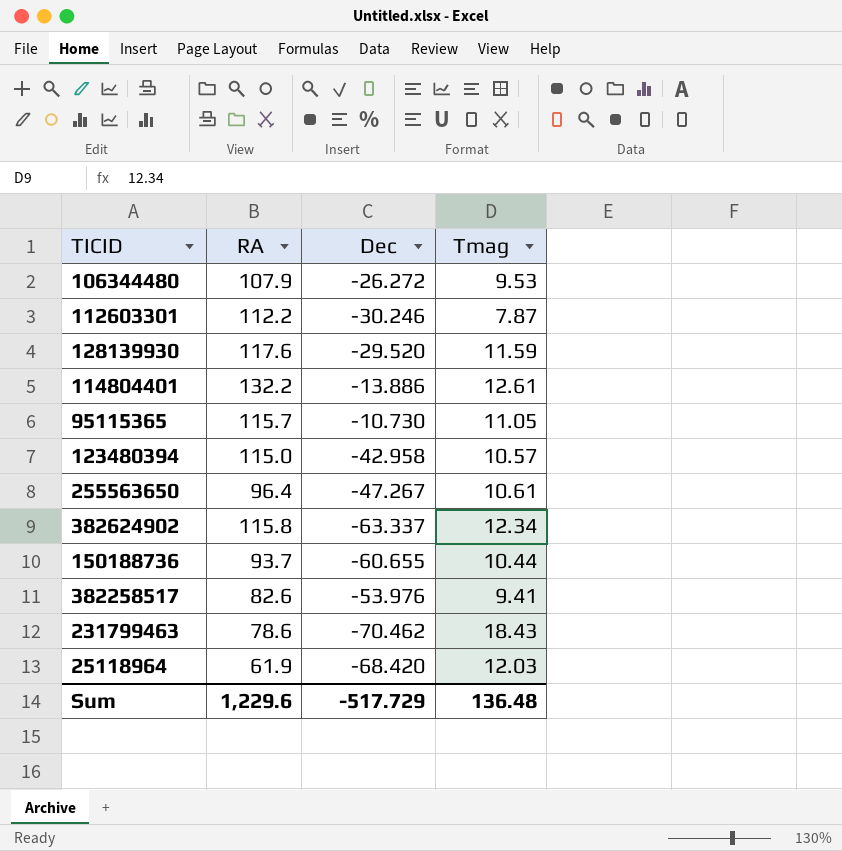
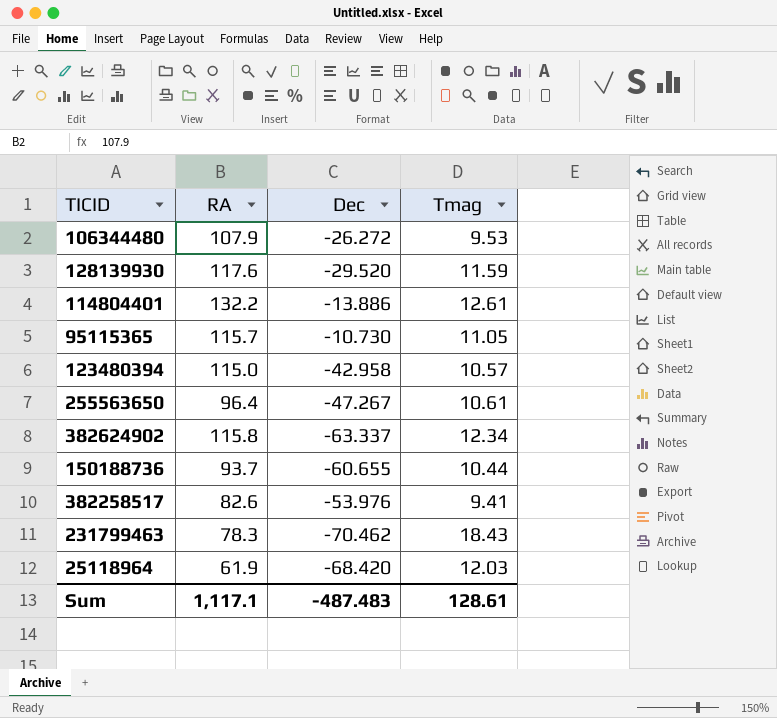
row 112603301: 112.2 | -30.246 | 7.87 -> none
231799463 | RA: 78.6 -> 78.3
Sum | RA: 1,229.6 -> 1,117.1
Sum | Dec: -517.729 -> -487.483
Sum | Tmag: 136.48 -> 128.61

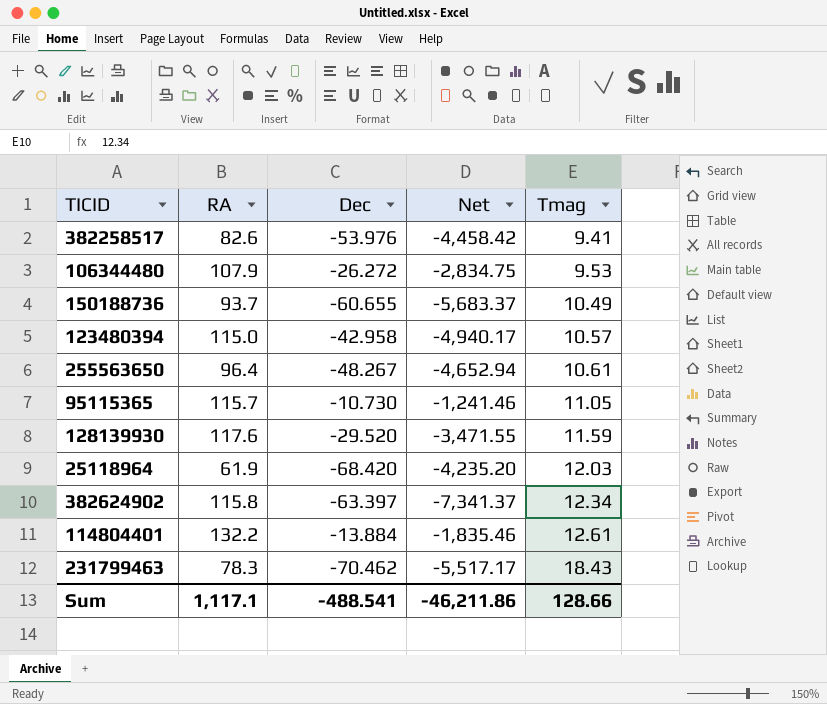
row order: none -> Tmag ascending
column Net | formula: none -> [RA] * [Dec]
150188736 | Tmag: 10.44 -> 10.49
255563650 | Dec: -47.267 -> -48.267
382624902 | Dec: -63.337 -> -63.397
114804401 | Dec: -13.886 -> -13.884
Sum | Dec: -487.483 -> -488.541
Sum | Tmag: 128.61 -> 128.66

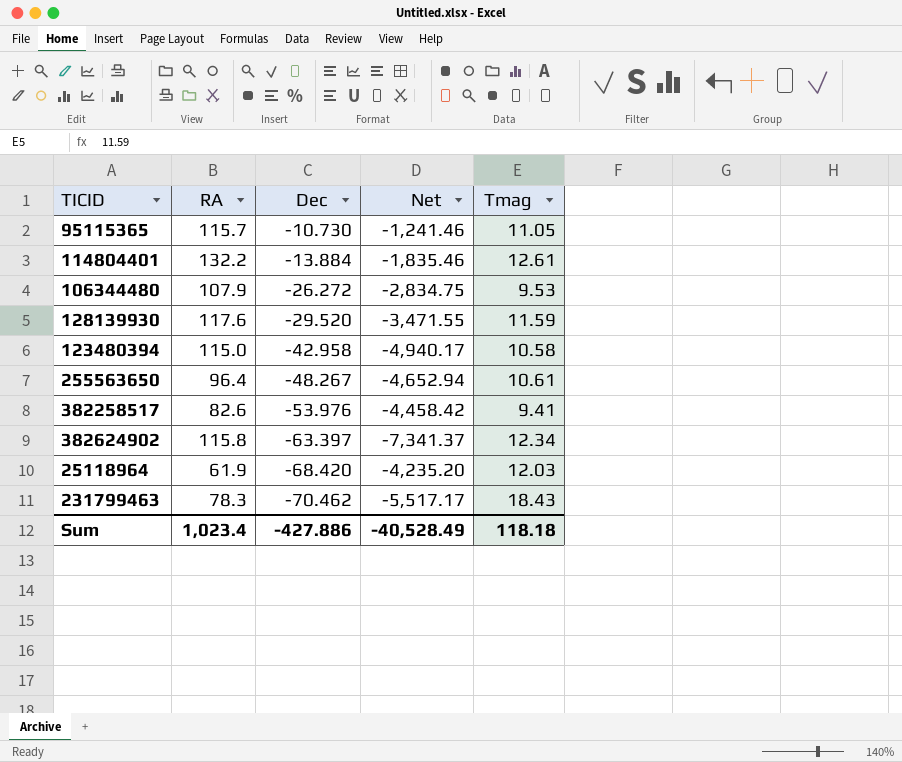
row order: Tmag ascending -> Dec descending
row 150188736: 93.7 | -60.655 | -5,683.37 | 10.49 -> none
123480394 | Tmag: 10.57 -> 10.58
Sum | RA: 1,117.1 -> 1,023.4
Sum | Dec: -488.541 -> -427.886
Sum | Net: -46,211.86 -> -40,528.49
Sum | Tmag: 128.66 -> 118.18

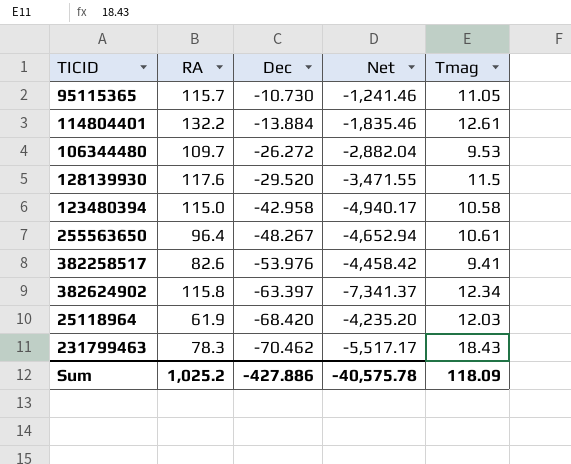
106344480 | RA: 107.9 -> 109.7
106344480 | Net: -2,834.75 -> -2,882.04
128139930 | Tmag: 11.59 -> 11.5
Sum | RA: 1,023.4 -> 1,025.2
Sum | Net: -40,528.49 -> -40,575.78
Sum | Tmag: 118.18 -> 118.09

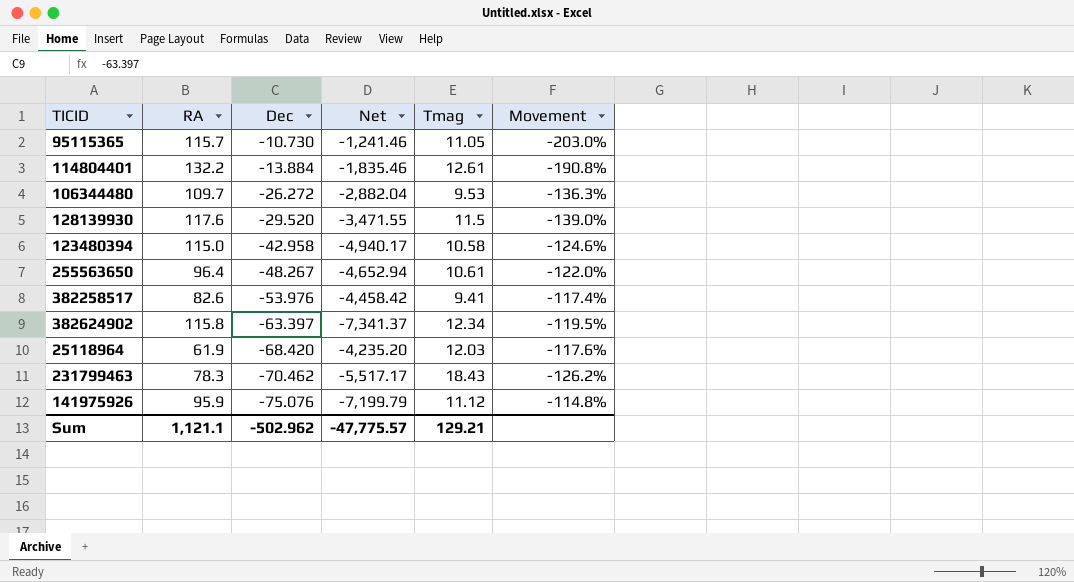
column Movement | formula: none -> ([Tmag] - [Dec]) / [Dec]
row 141975926: none -> 95.9 | -75.076 | -7,199.79 | 11.12 | -114.8%
Sum | RA: 1,025.2 -> 1,121.1
Sum | Dec: -427.886 -> -502.962
Sum | Net: -40,575.78 -> -47,775.57
Sum | Tmag: 118.09 -> 129.21

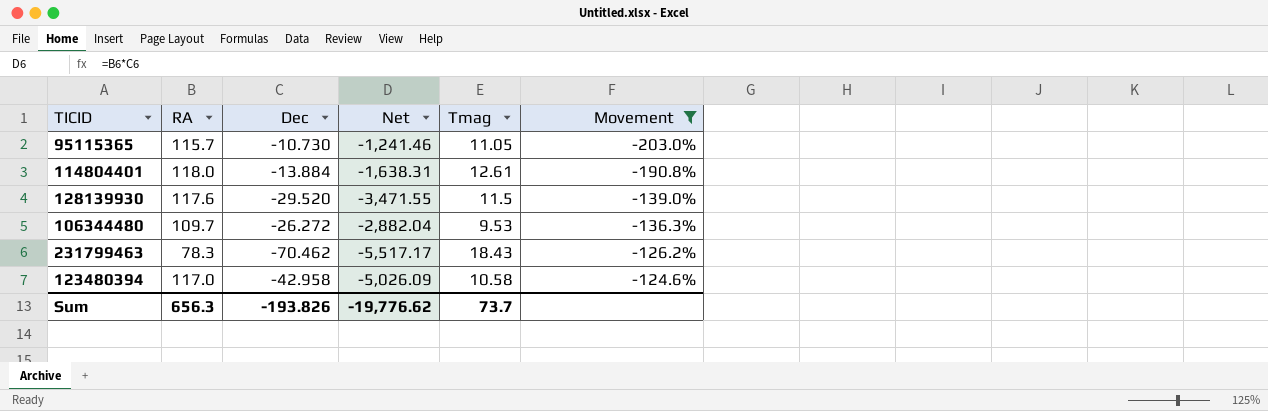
filter: none -> Movement <= -124.6%
row order: Dec descending -> Movement ascending
114804401 | RA: 132.2 -> 118.0
114804401 | Net: -1,835.46 -> -1,638.31
123480394 | RA: 115.0 -> 117.0
123480394 | Net: -4,940.17 -> -5,026.09
Sum | RA: 1,121.1 -> 656.3
Sum | Dec: -502.962 -> -193.826
Sum | Net: -47,775.57 -> -19,776.62
Sum | Tmag: 129.21 -> 73.7

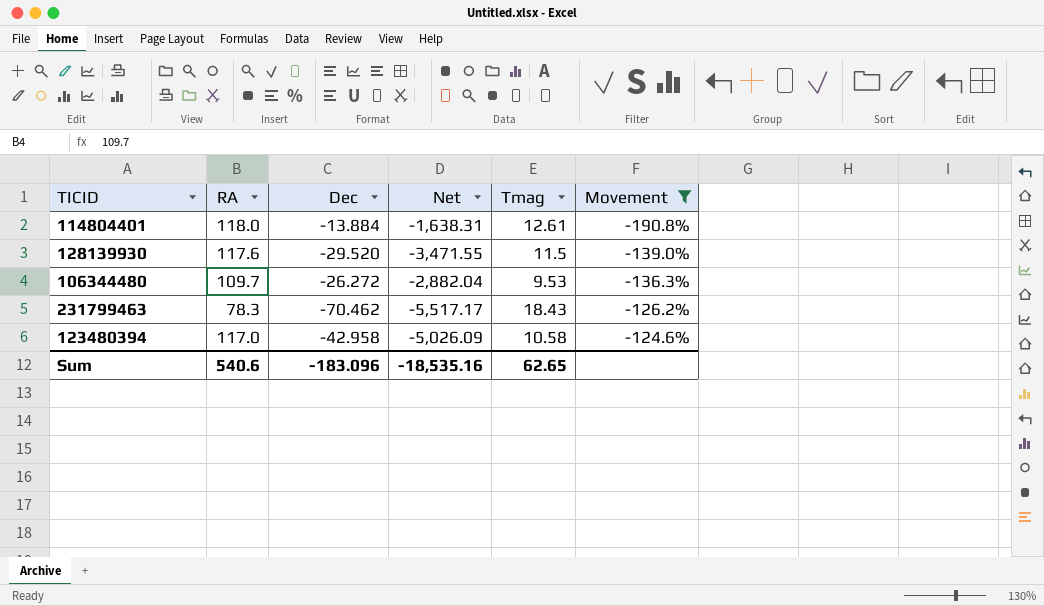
row 95115365: 115.7 | -10.730 | -1,241.46 | 11.05 | -203.0% -> none
Sum | RA: 656.3 -> 540.6
Sum | Dec: -193.826 -> -183.096
Sum | Net: -19,776.62 -> -18,535.16
Sum | Tmag: 73.7 -> 62.65

